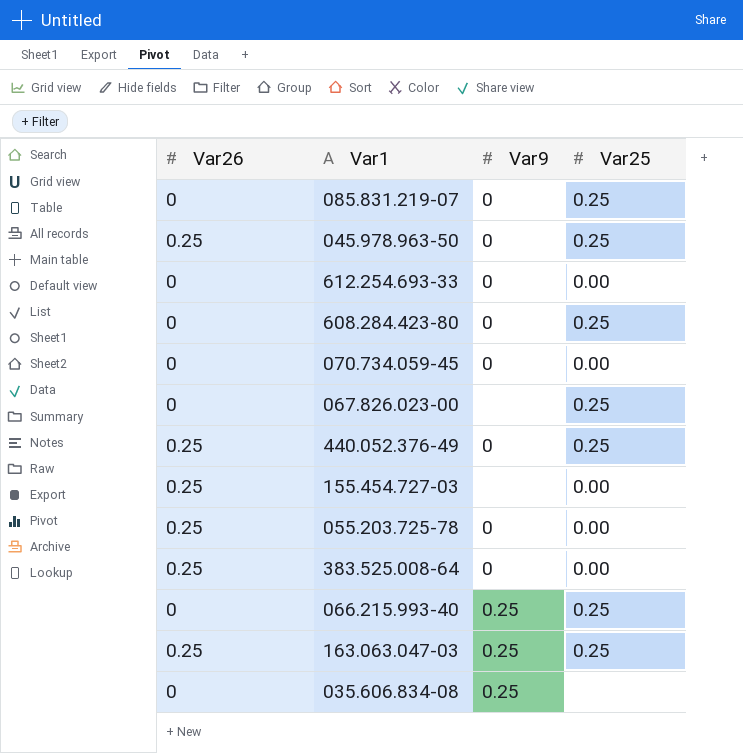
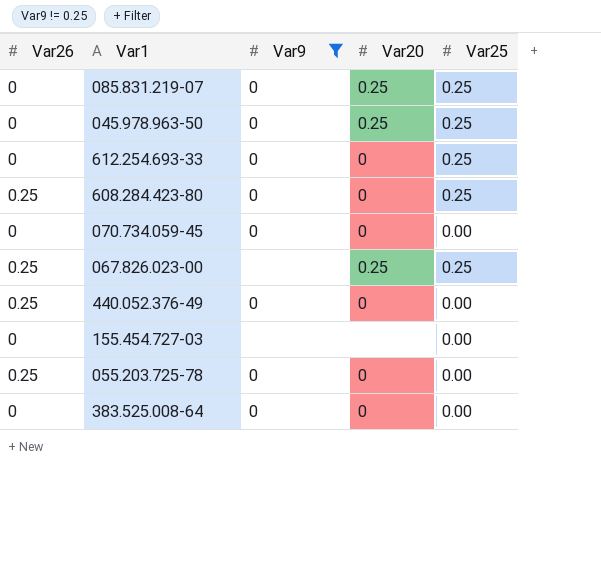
filter: none -> Var9 != 0.25
column Var20 | position: none -> 4
045.978.963-50 | Var26: 0.25 -> 0
612.254.693-33 | Var25: 0.00 -> 0.25
608.284.423-80 | Var26: 0 -> 0.25
067.826.023-00 | Var26: 0 -> 0.25
440.052.376-49 | Var25: 0.25 -> 0.00
155.454.727-03 | Var26: 0.25 -> 0
383.525.008-64 | Var26: 0.25 -> 0

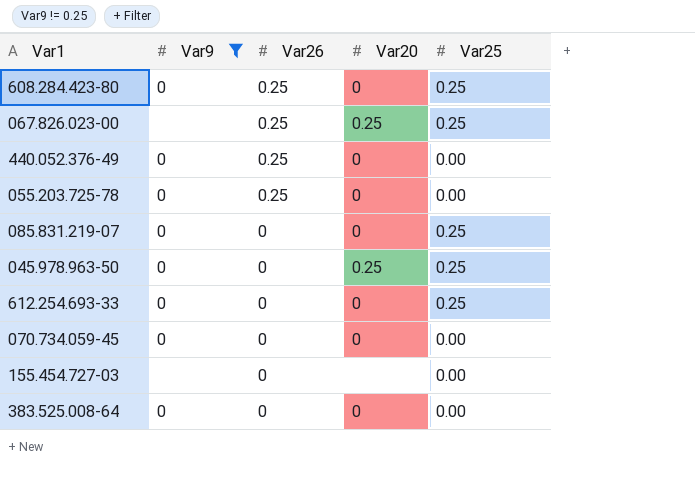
row order: none -> Var26 descending
column Var26 | position: 1 -> 3
085.831.219-07 | Var20: 0.25 -> 0

